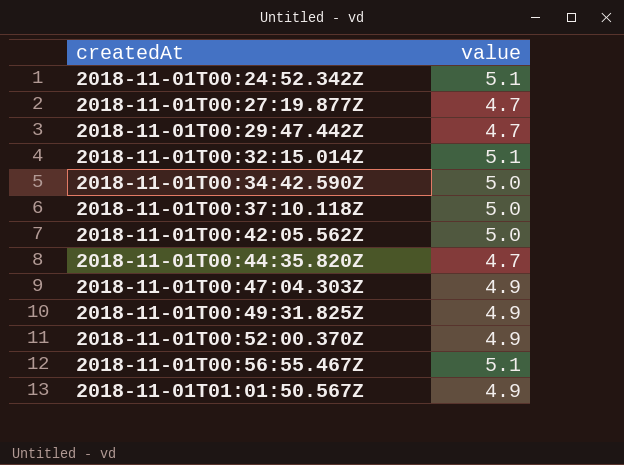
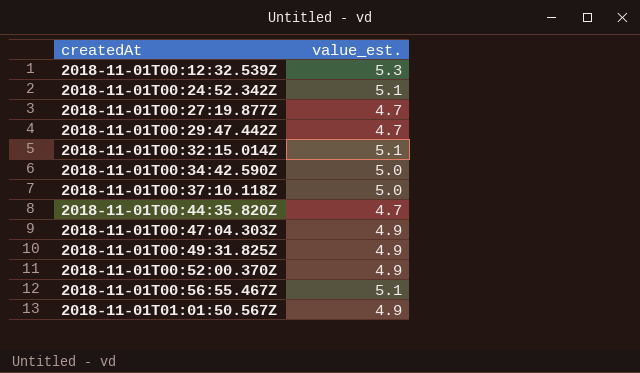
column name: value -> value_est.
row 2018-11-01T00:42:05.562Z: 5.0 -> none
row 2018-11-01T00:12:32.539Z: none -> 5.3

